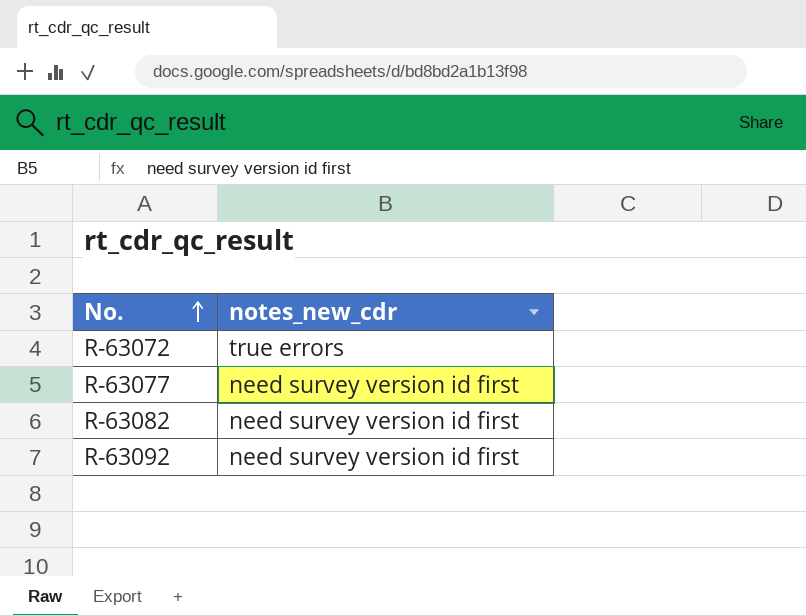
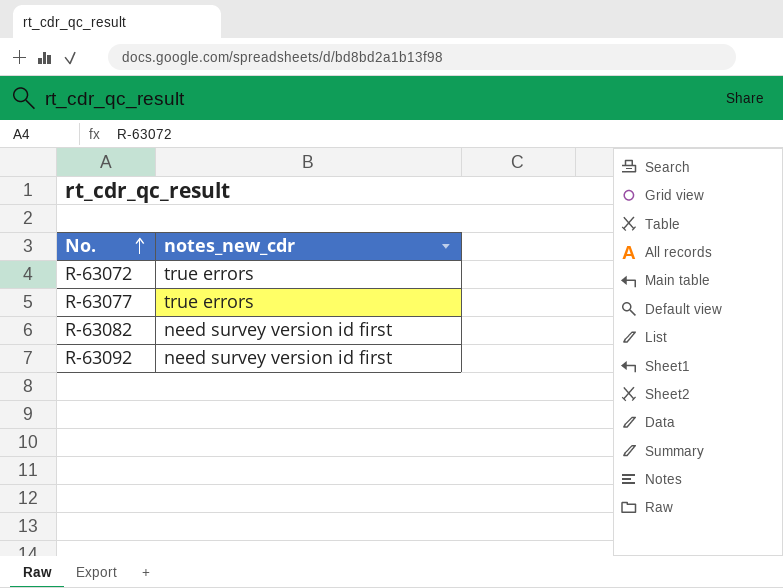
R-63077 | notes_new_cdr: need survey version id first -> true errors

